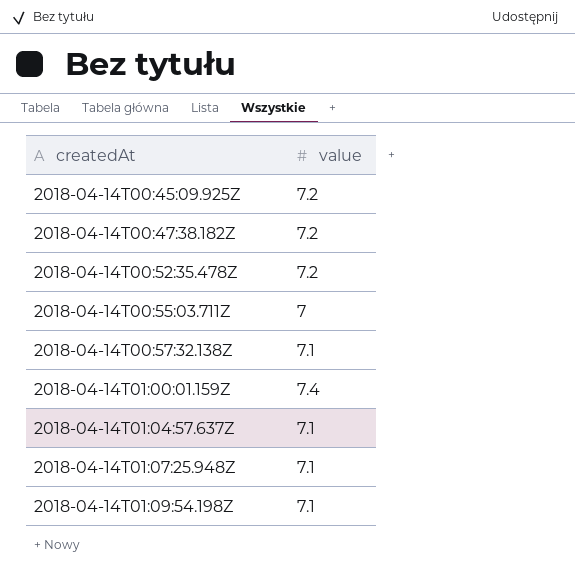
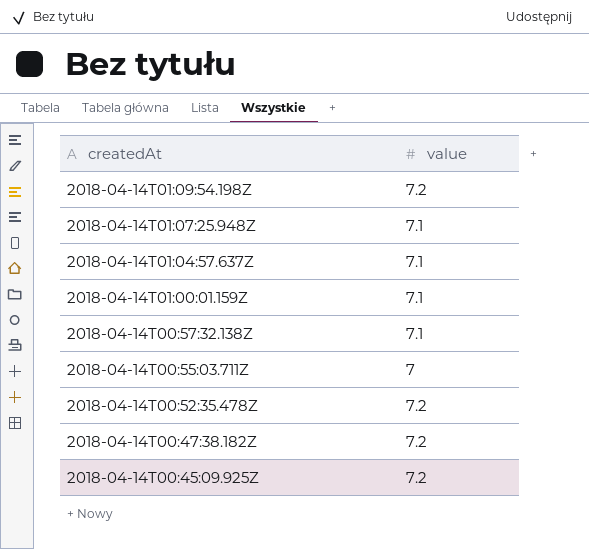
row order: createdAt ascending -> createdAt descending
2018-04-14T01:09:54.198Z | value: 7.1 -> 7.2
2018-04-14T01:00:01.159Z | value: 7.4 -> 7.1

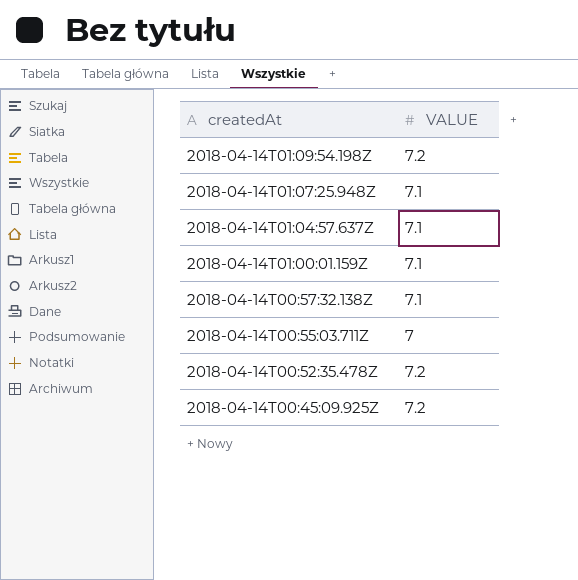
column name: value -> VALUE
row 2018-04-14T00:47:38.182Z: 7.2 -> none

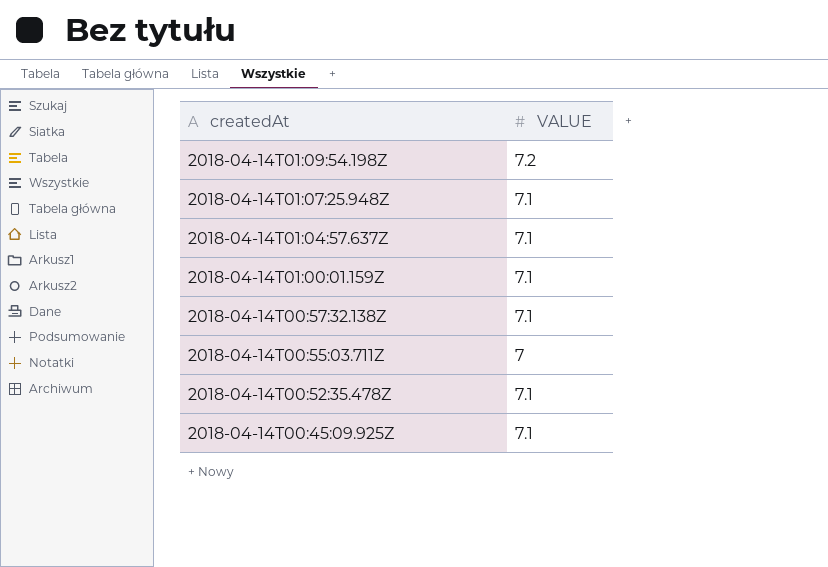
2018-04-14T00:52:35.478Z | VALUE: 7.2 -> 7.1
2018-04-14T00:45:09.925Z | VALUE: 7.2 -> 7.1

